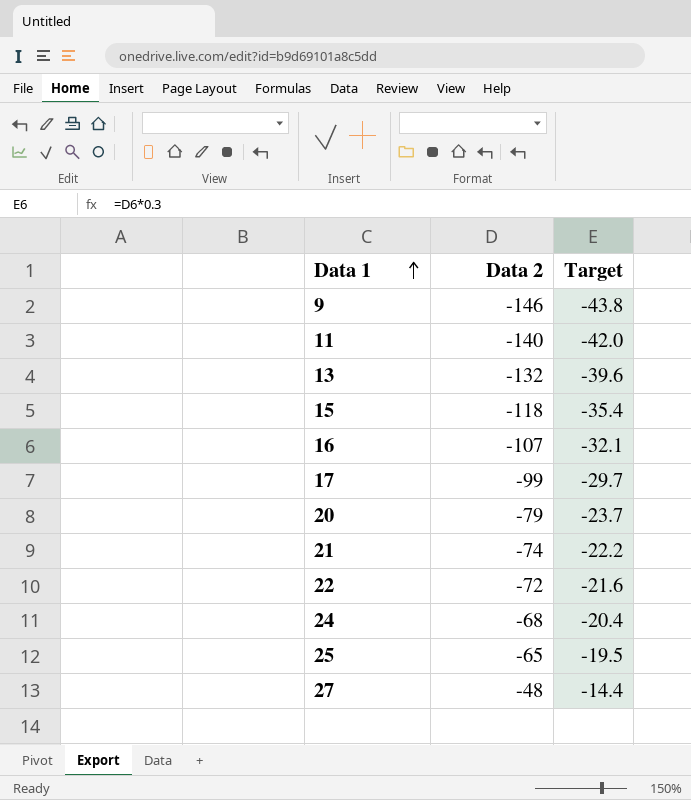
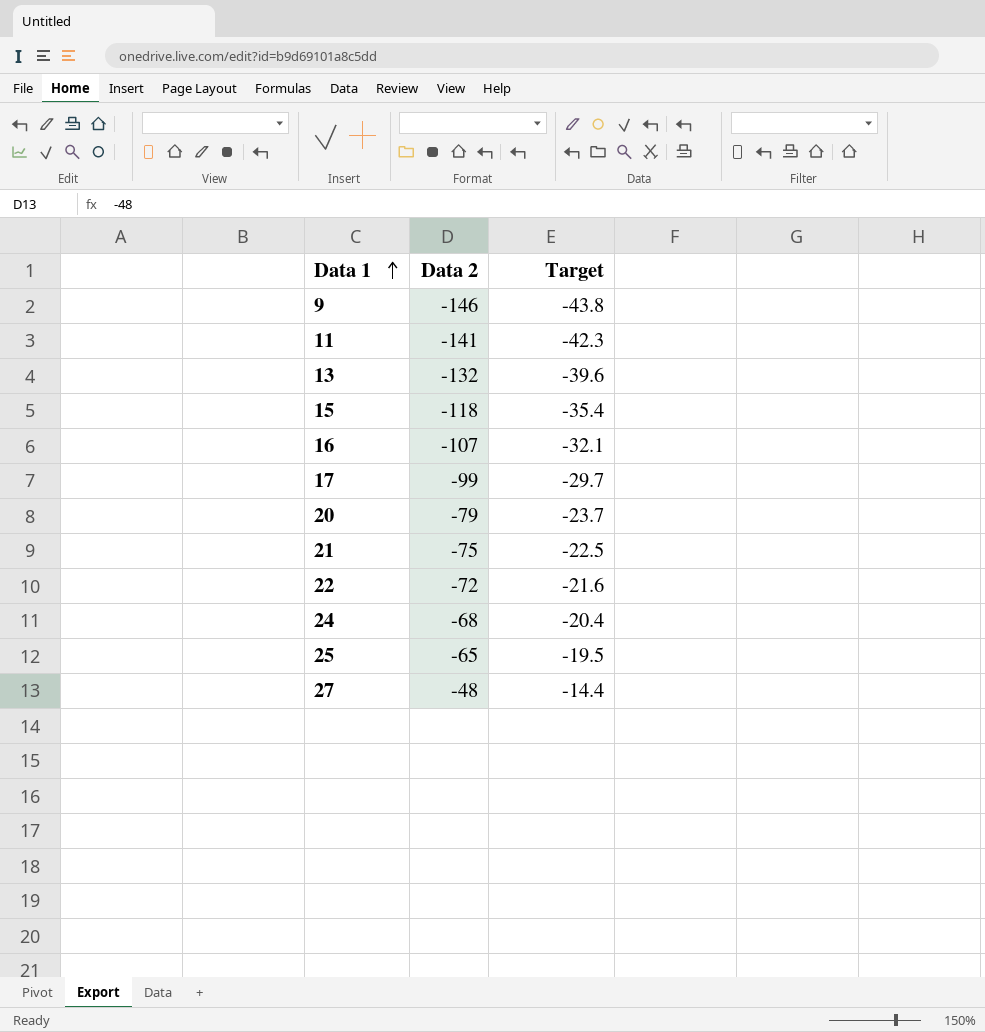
11 | Data 2: -140 -> -141
11 | Target: -42.0 -> -42.3
21 | Data 2: -74 -> -75
21 | Target: -22.2 -> -22.5

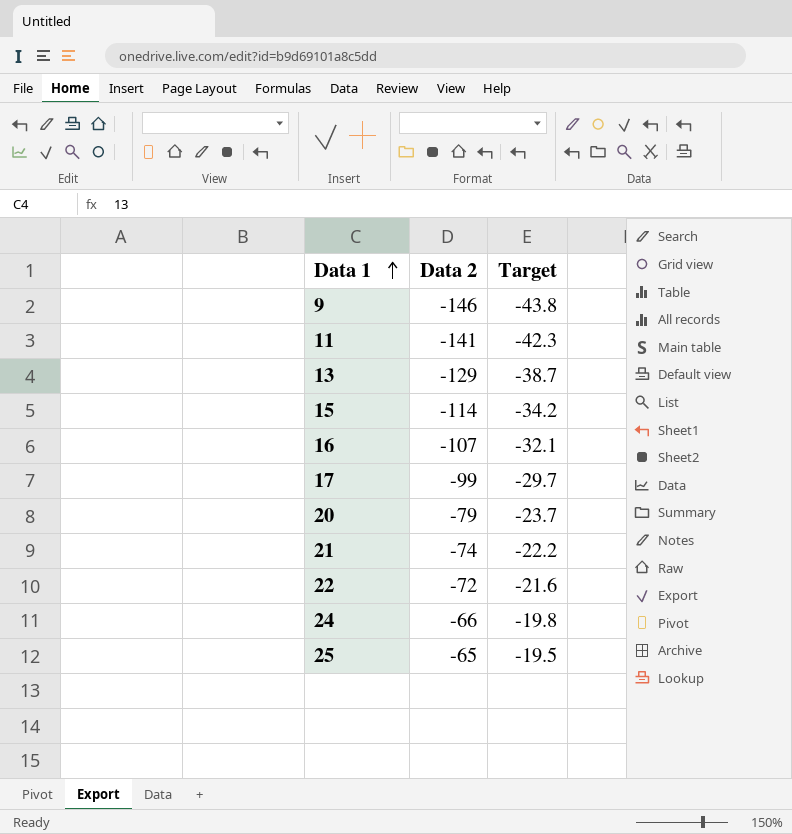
row 27: -48 | -14.4 -> none
13 | Data 2: -132 -> -129
13 | Target: -39.6 -> -38.7
15 | Data 2: -118 -> -114
15 | Target: -35.4 -> -34.2
21 | Data 2: -75 -> -74
21 | Target: -22.5 -> -22.2
24 | Data 2: -68 -> -66
24 | Target: -20.4 -> -19.8

